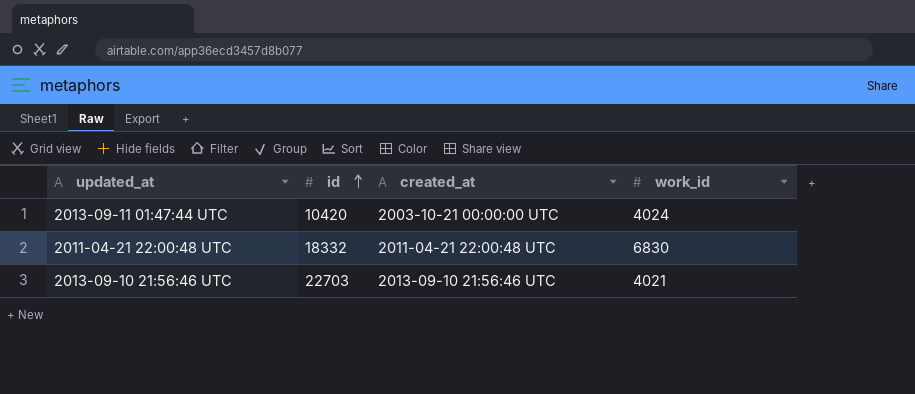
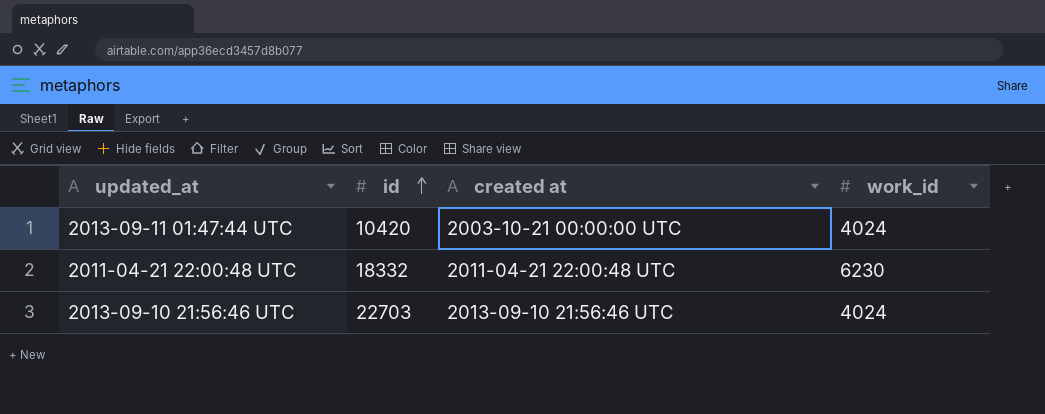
column name: created_at -> created at
2011-04-21 22:00:48 UTC | work_id: 6830 -> 6230
2013-09-10 21:56:46 UTC | work_id: 4021 -> 4024

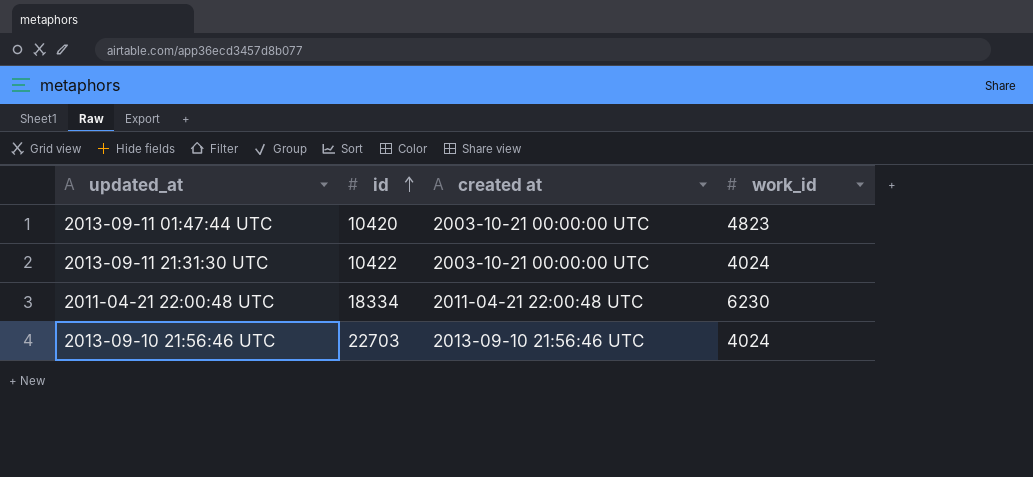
2013-09-11 01:47:44 UTC | work_id: 4024 -> 4823
row 2013-09-11 21:31:30 UTC: none -> 10422 | 2003-10-21 00:00:00 UTC | 4024
2011-04-21 22:00:48 UTC | id: 18332 -> 18334

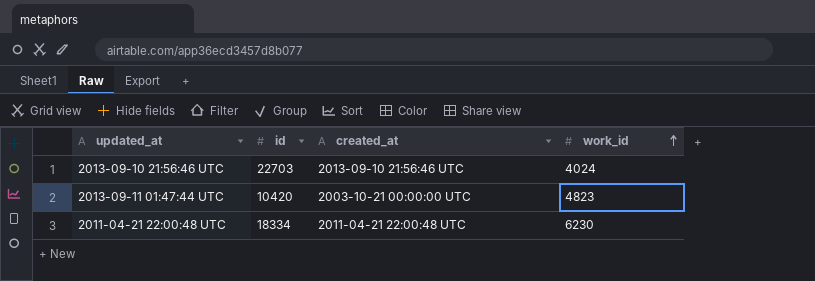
row order: id ascending -> work_id ascending
column name: created at -> created_at
row 2013-09-11 21:31:30 UTC: 10422 | 2003-10-21 00:00:00 UTC | 4024 -> none

